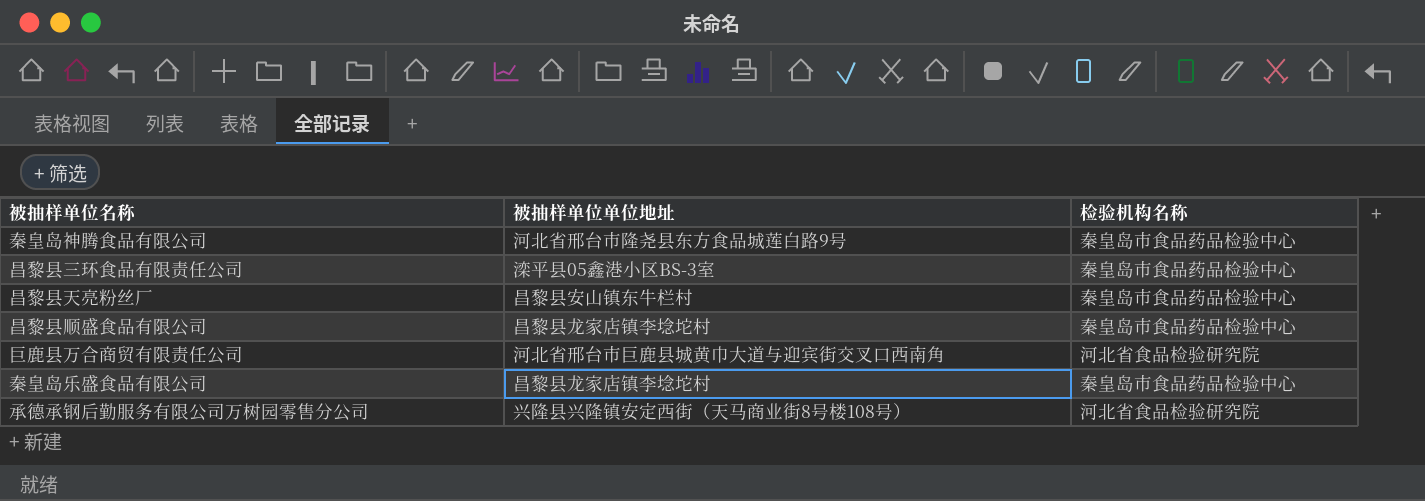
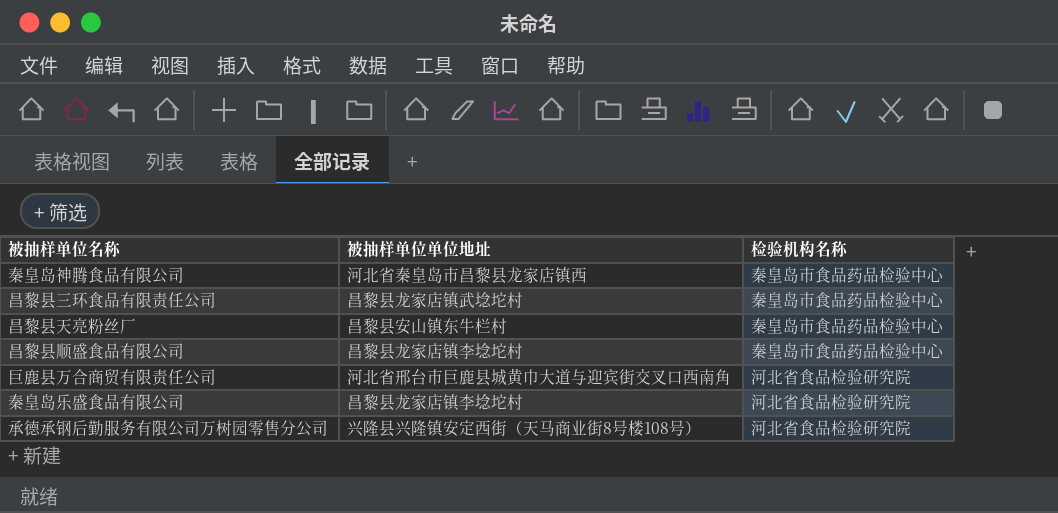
秦皇岛神腾食品有限公司 | 被抽样单位单位地址: 河北省邢台市隆尧县东方食品城莲白路9号 -> 河北省秦皇岛市昌黎县龙家店镇西
昌黎县三环食品有限责任公司 | 被抽样单位单位地址: 滦平县05鑫港小区BS-3室 -> 昌黎县龙家店镇武埝坨村
秦皇岛乐盛食品有限公司 | 检验机构名称: 秦皇岛市食品药品检验中心 -> 河北省食品检验研究院

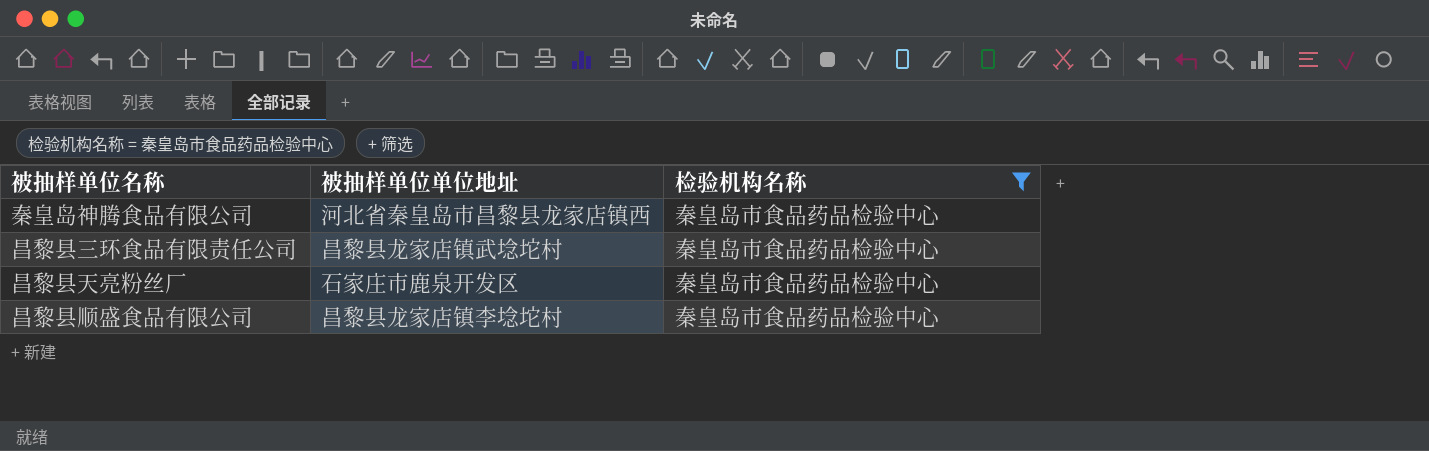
filter: none -> 检验机构名称 = 秦皇岛市食品药品检验中心
昌黎县天亮粉丝厂 | 被抽样单位单位地址: 昌黎县安山镇东牛栏村 -> 石家庄市鹿泉开发区

